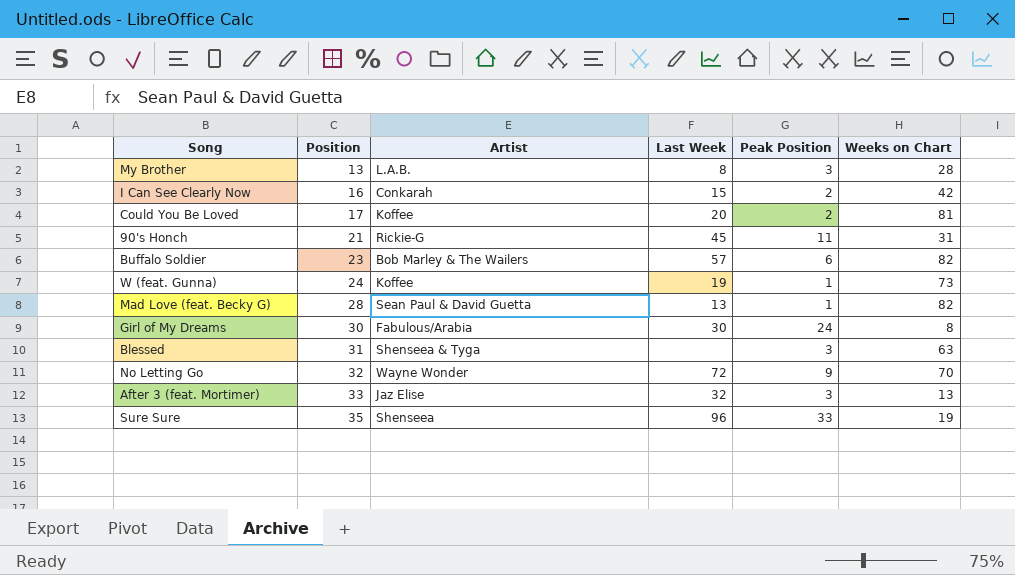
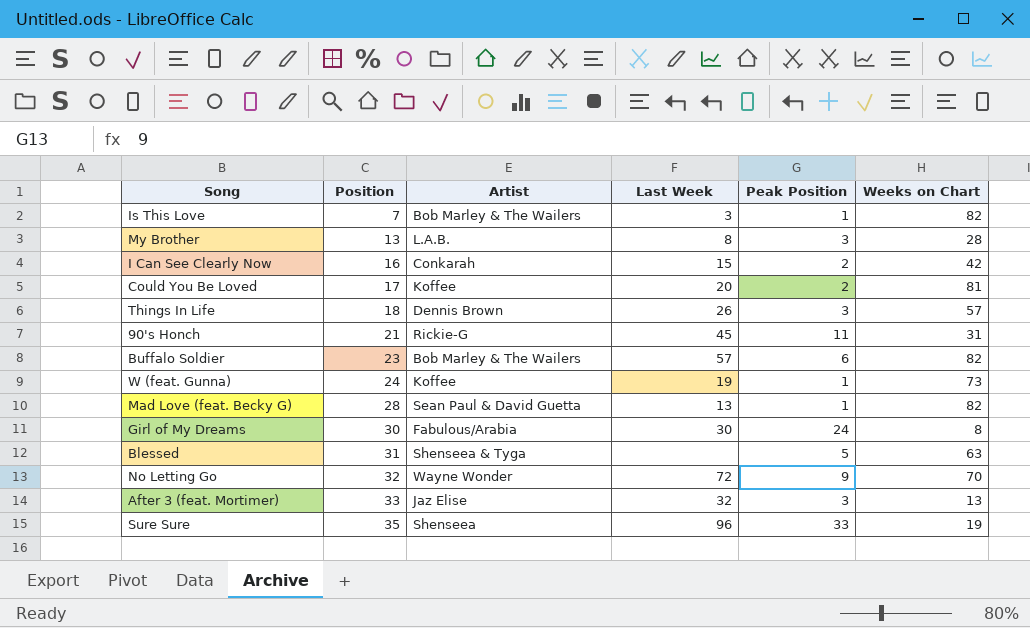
row Is This Love: none -> 7 | Bob Marley & The Wailers | 3 | 1 | 82
row Things In Life: none -> 18 | Dennis Brown | 26 | 3 | 57
Blessed | Peak Position: 3 -> 5

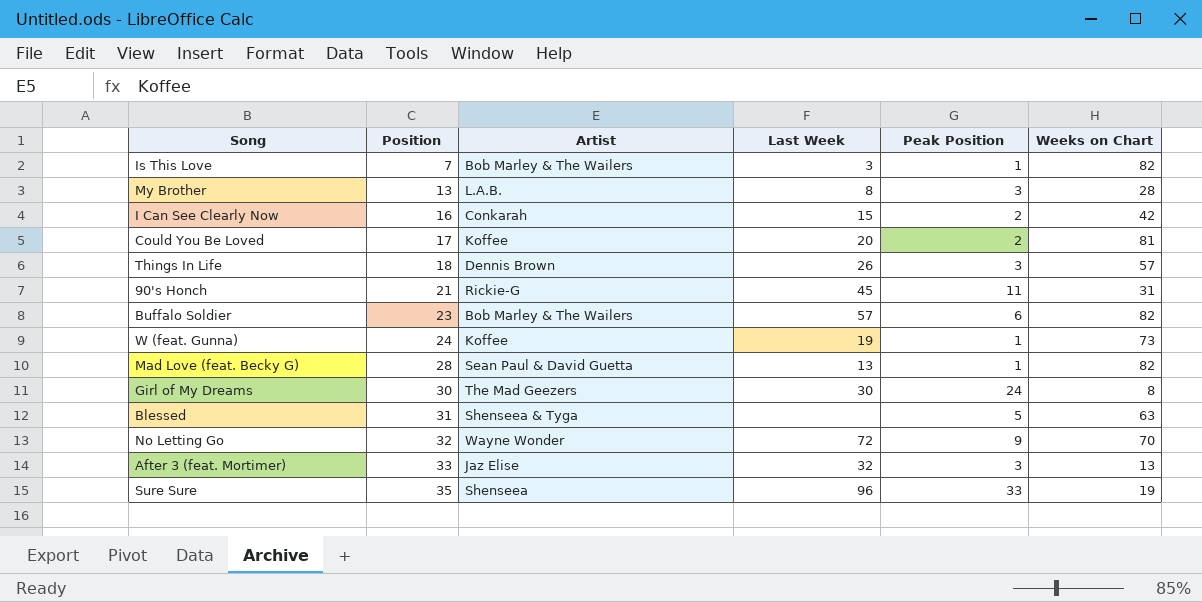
Girl of My Dreams | Artist: Fabulous/Arabia -> The Mad Geezers

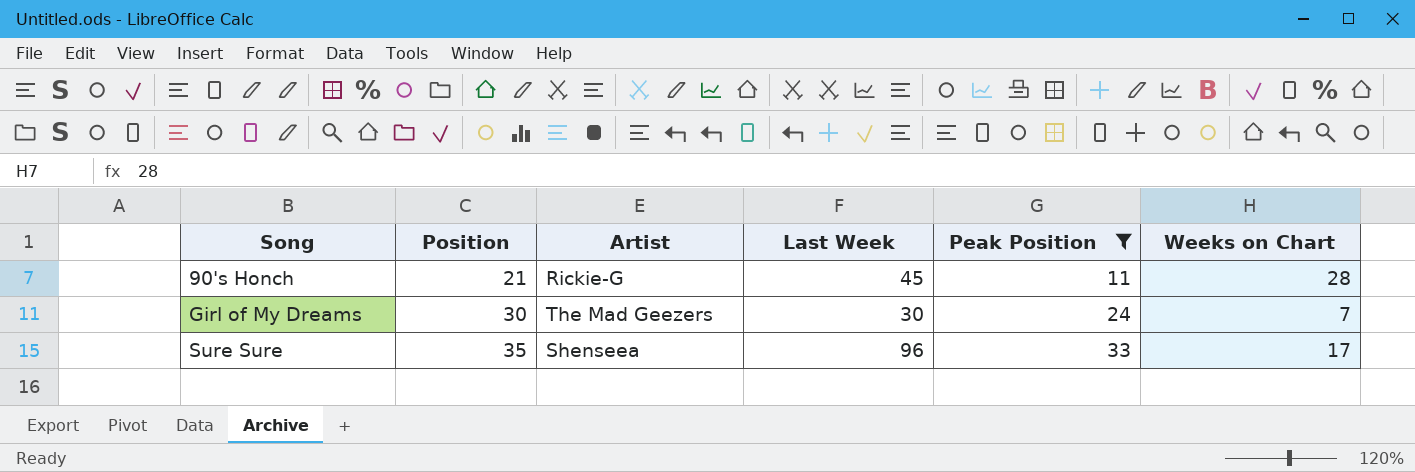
filter: none -> Peak Position >= 11
90's Honch | Weeks on Chart: 31 -> 28
Girl of My Dreams | Weeks on Chart: 8 -> 7
Sure Sure | Weeks on Chart: 19 -> 17

